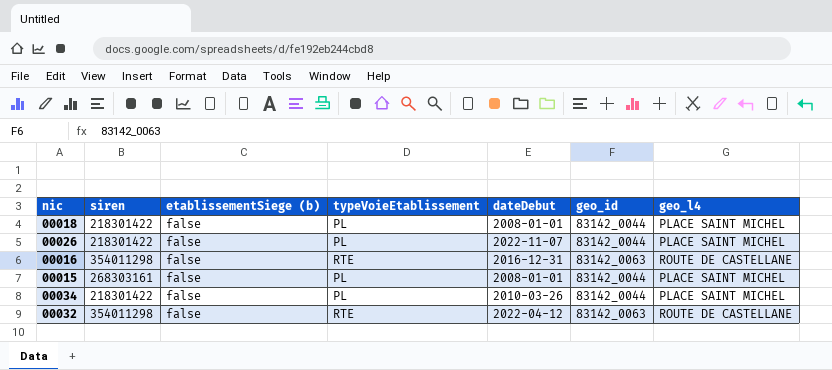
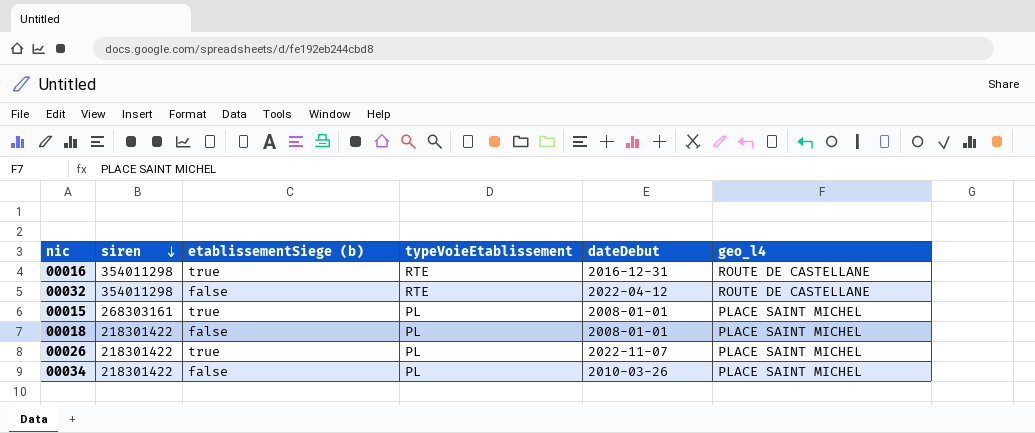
row order: none -> siren descending
column geo_id | position: 6 -> none
00016 | etablissementSiege (b): false -> true
00015 | etablissementSiege (b): false -> true
00026 | etablissementSiege (b): false -> true

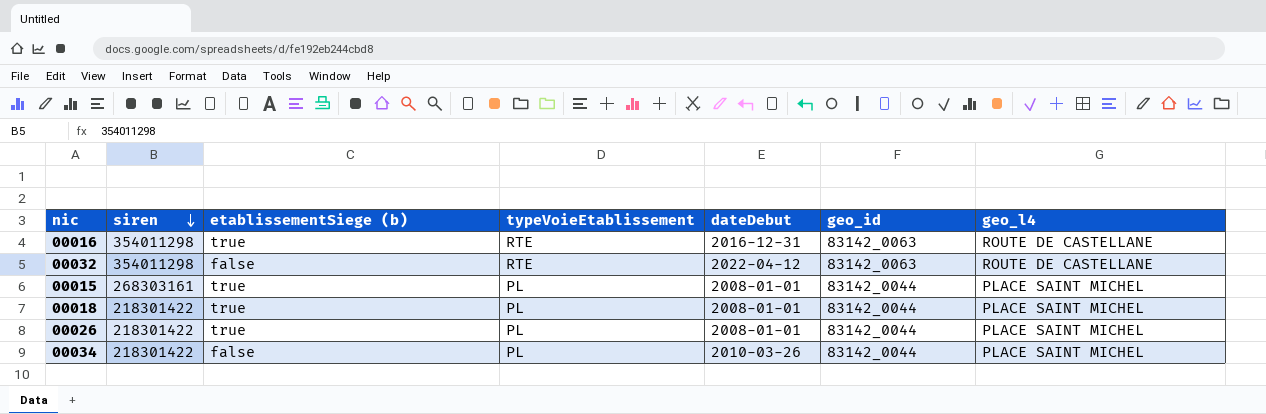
column geo_id | position: none -> 6
00018 | etablissementSiege (b): false -> true
00026 | dateDebut: 2022-11-07 -> 2008-01-01

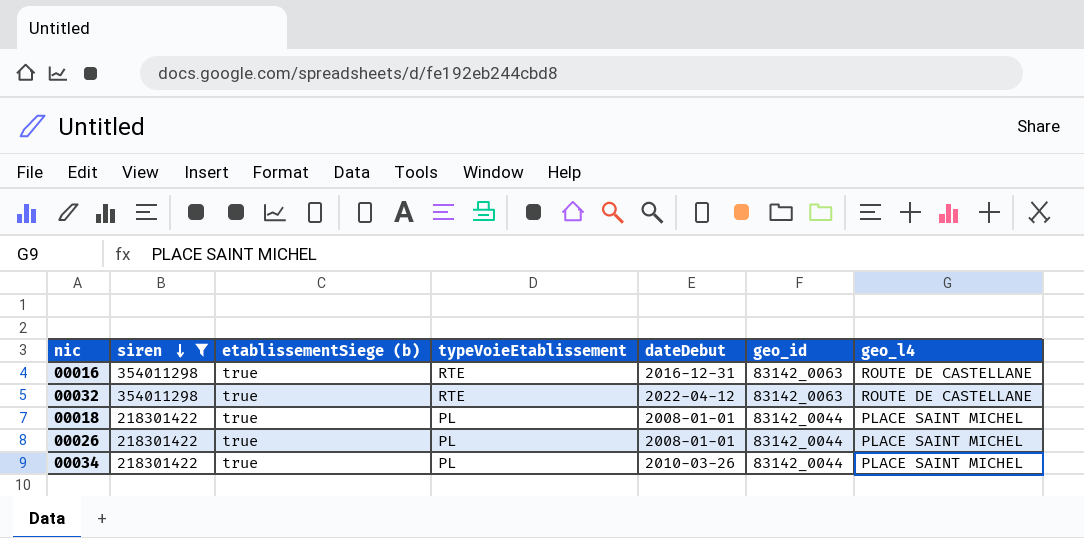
filter: none -> siren != 268303161
00032 | etablissementSiege (b): false -> true
00034 | etablissementSiege (b): false -> true

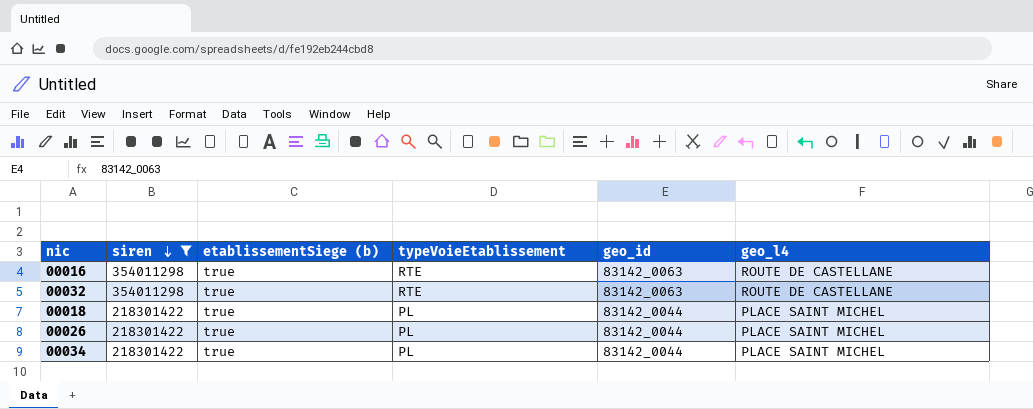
column dateDebut | position: 5 -> none

